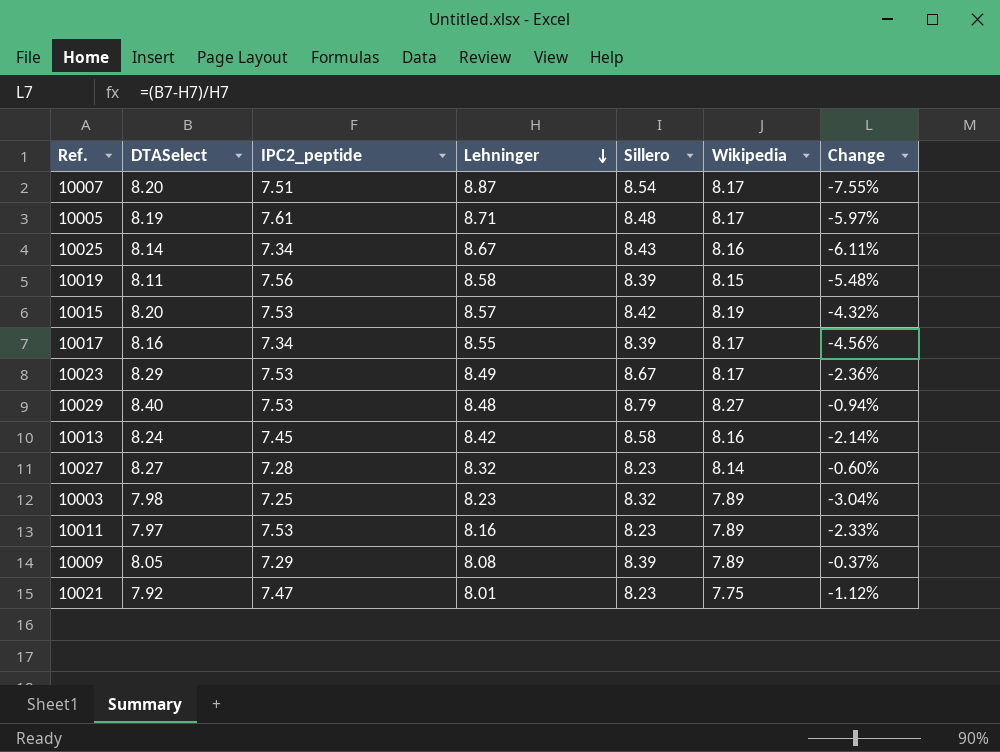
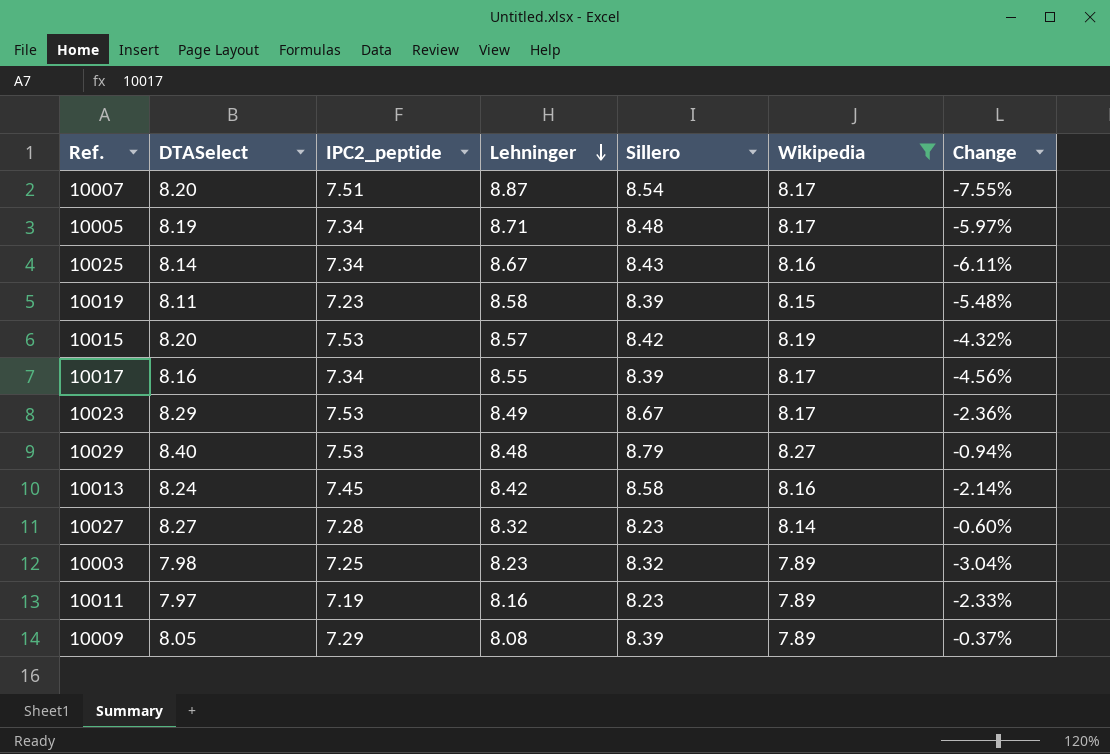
filter: none -> Wikipedia != 7.75
10005 | IPC2_peptide: 7.61 -> 7.34
10019 | IPC2_peptide: 7.56 -> 7.23
10011 | IPC2_peptide: 7.53 -> 7.19

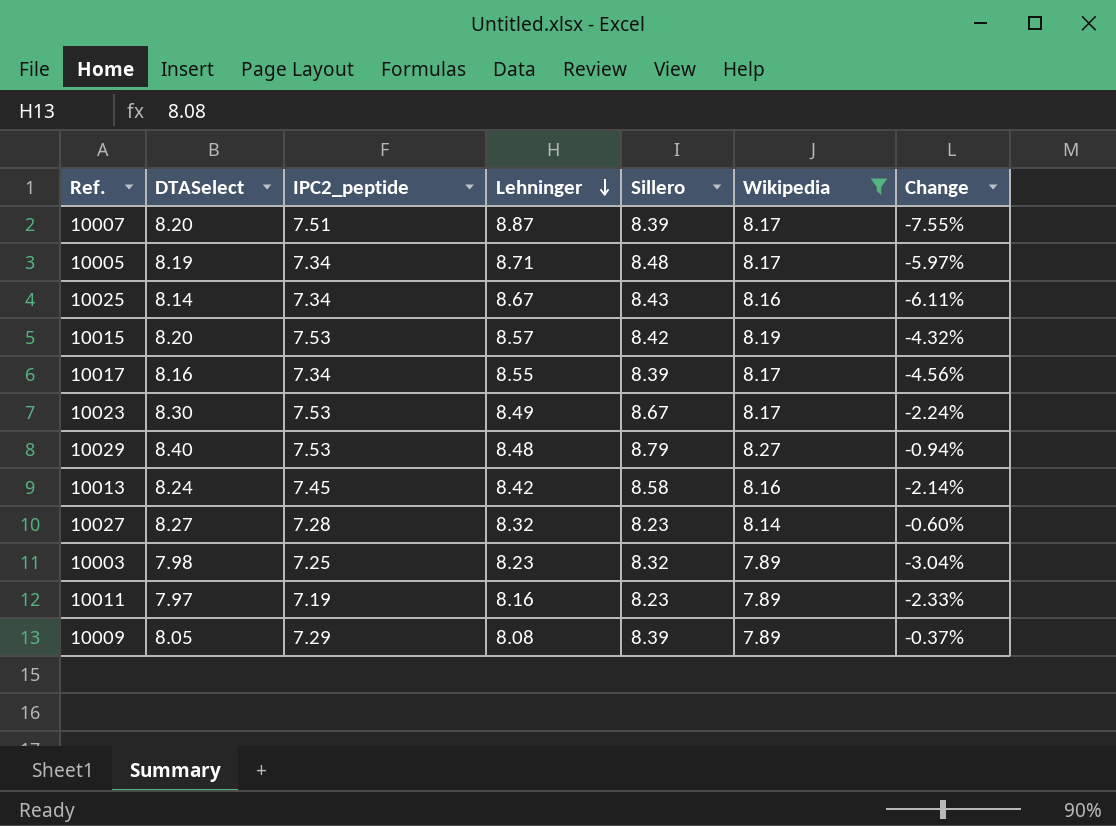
row 10019: 8.11 | 7.23 | 8.58 | 8.39 | 8.15 | -5.48% -> none
10007 | Sillero: 8.54 -> 8.39
10023 | DTASelect: 8.29 -> 8.30
10023 | Change: -2.36% -> -2.24%

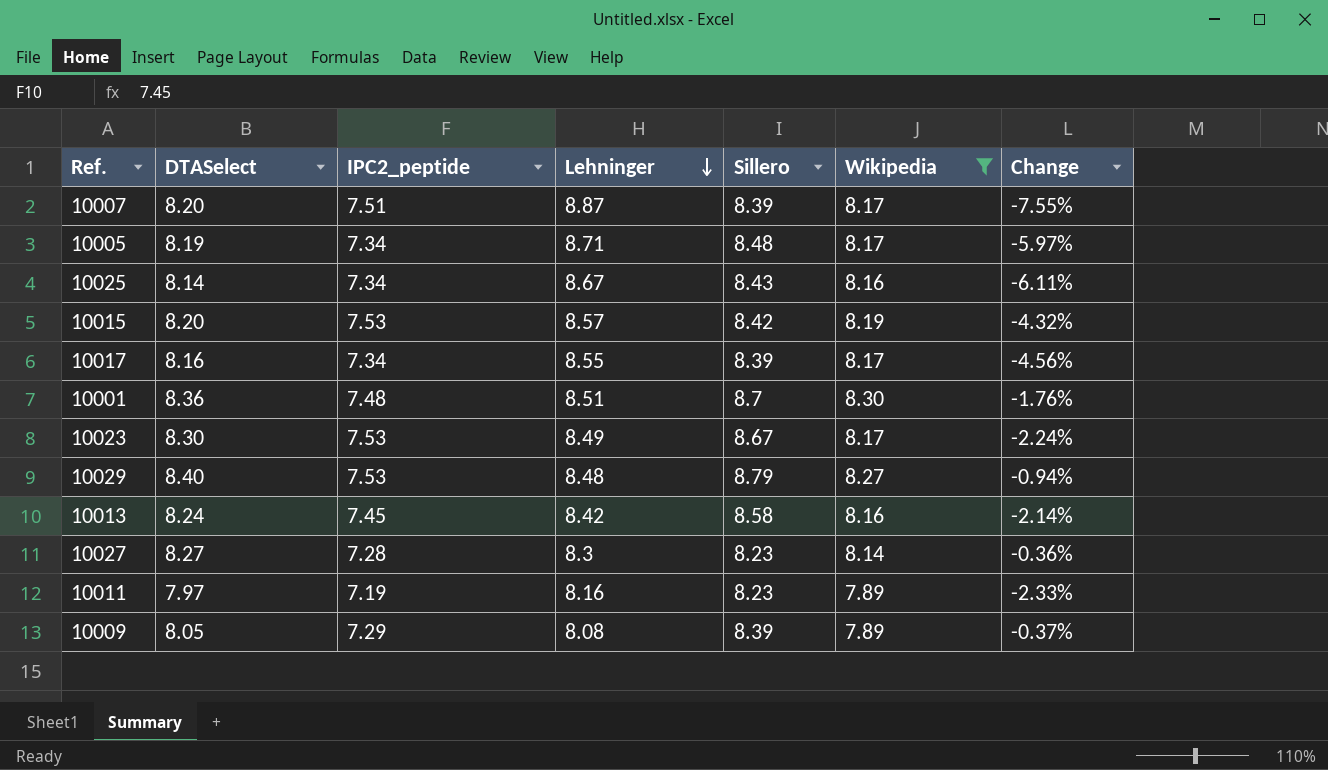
row 10003: 7.98 | 7.25 | 8.23 | 8.32 | 7.89 | -3.04% -> none
row 10001: none -> 8.36 | 7.48 | 8.51 | 8.7 | 8.30 | -1.76%
10027 | Lehninger: 8.32 -> 8.3
10027 | Change: -0.60% -> -0.36%

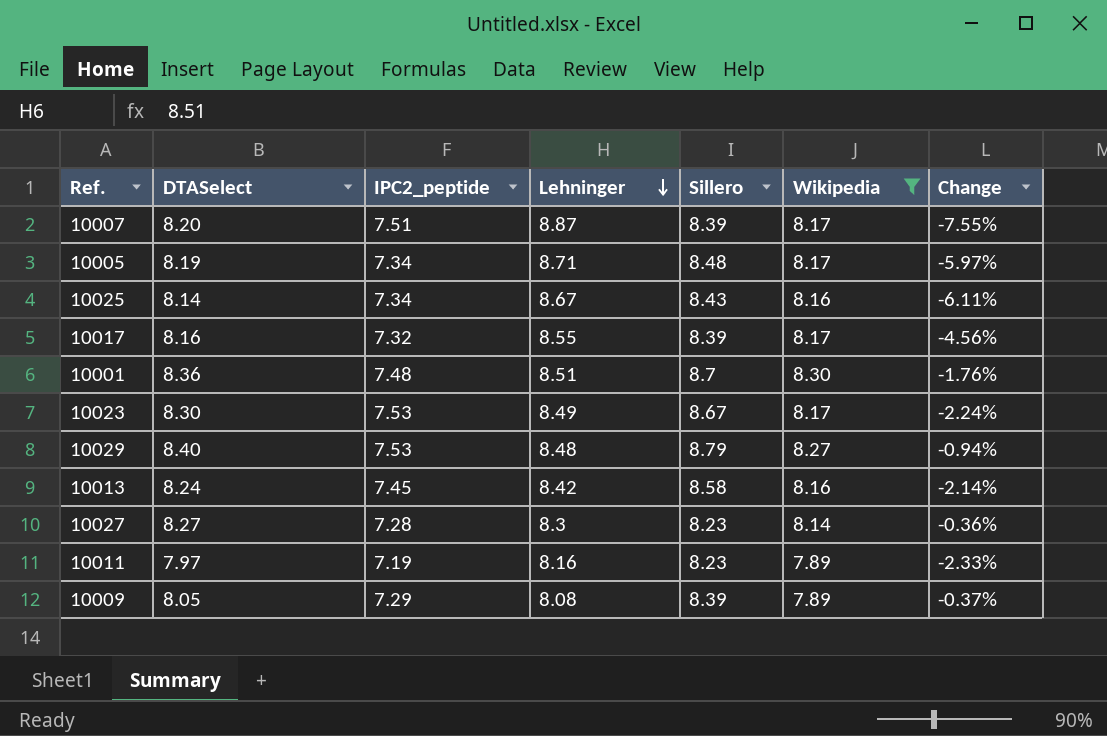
row 10015: 8.20 | 7.53 | 8.57 | 8.42 | 8.19 | -4.32% -> none
10017 | IPC2_peptide: 7.34 -> 7.32

